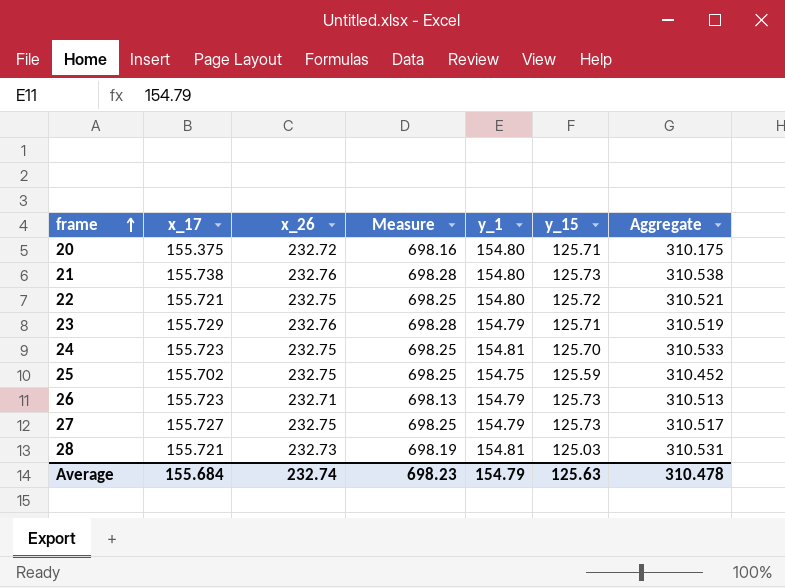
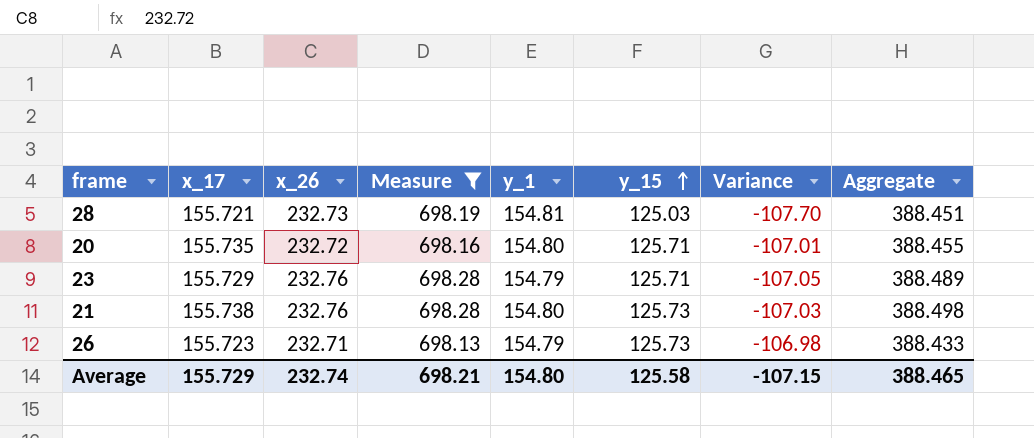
filter: none -> Measure != 698.25
row order: frame ascending -> y_15 ascending
column Variance | formula: none -> [y_15] - [x_26]
column Aggregate | formula: [x_17] + [y_1] -> [x_17] + [x_26]
20 | x_17: 155.375 -> 155.735
Average | x_17: 155.684 -> 155.729
Average | Measure: 698.23 -> 698.21
Average | y_1: 154.79 -> 154.80
Average | y_15: 125.63 -> 125.58
Average | Aggregate: 310.478 -> 388.465

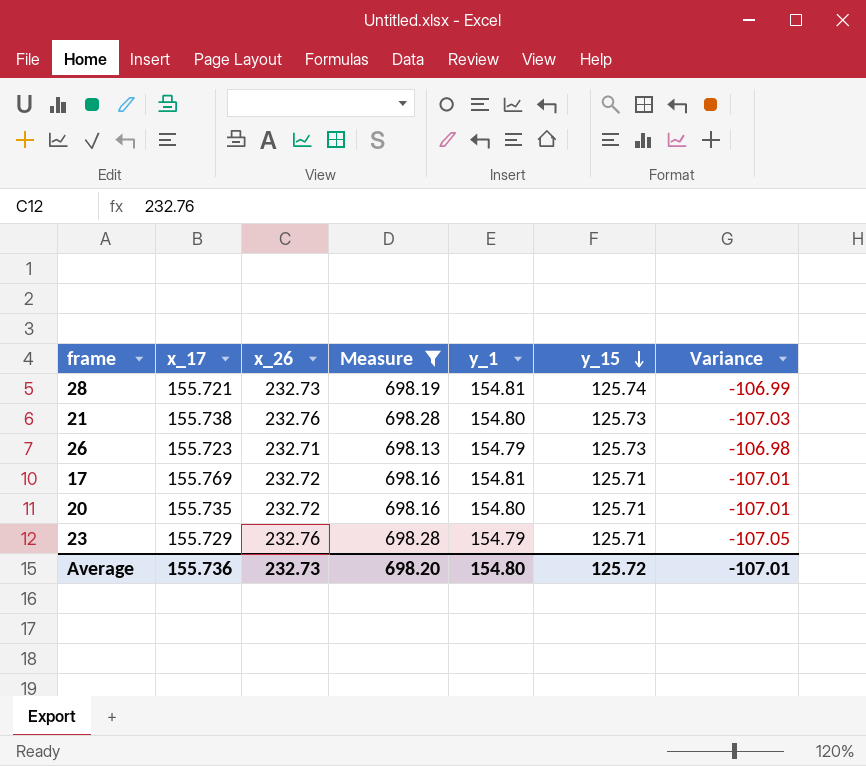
row order: y_15 ascending -> y_15 descending
column Aggregate | formula: [x_17] + [x_26] -> none
28 | y_15: 125.03 -> 125.74
28 | Variance: -107.70 -> -106.99
row 17: none -> 155.769 | 232.72 | 698.16 | 154.81 | 125.71 | -107.01
Average | x_17: 155.729 -> 155.736
Average | x_26: 232.74 -> 232.73
Average | Measure: 698.21 -> 698.20
Average | y_15: 125.58 -> 125.72
Average | Variance: -107.15 -> -107.01

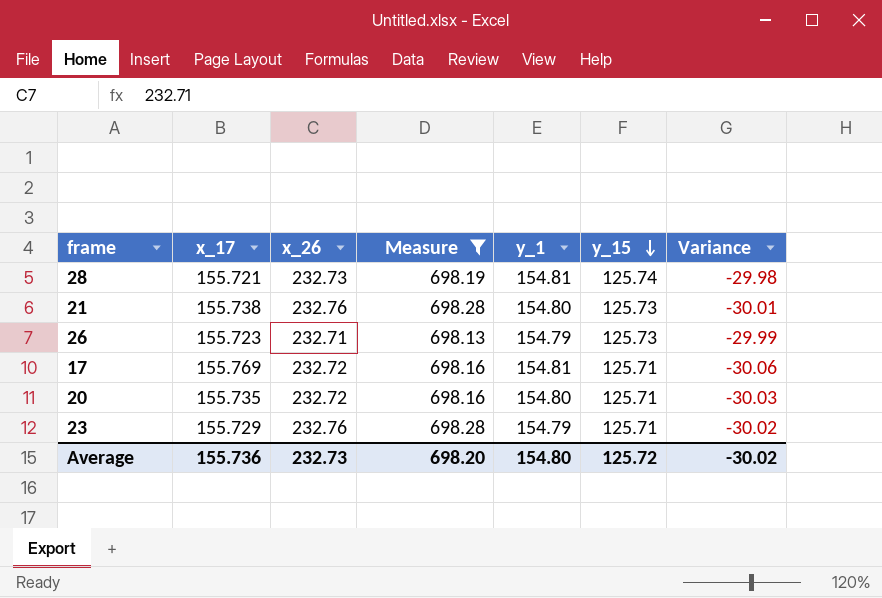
column Variance | formula: [y_15] - [x_26] -> [y_15] - [x_17]
Average | Variance: -107.01 -> -30.02

